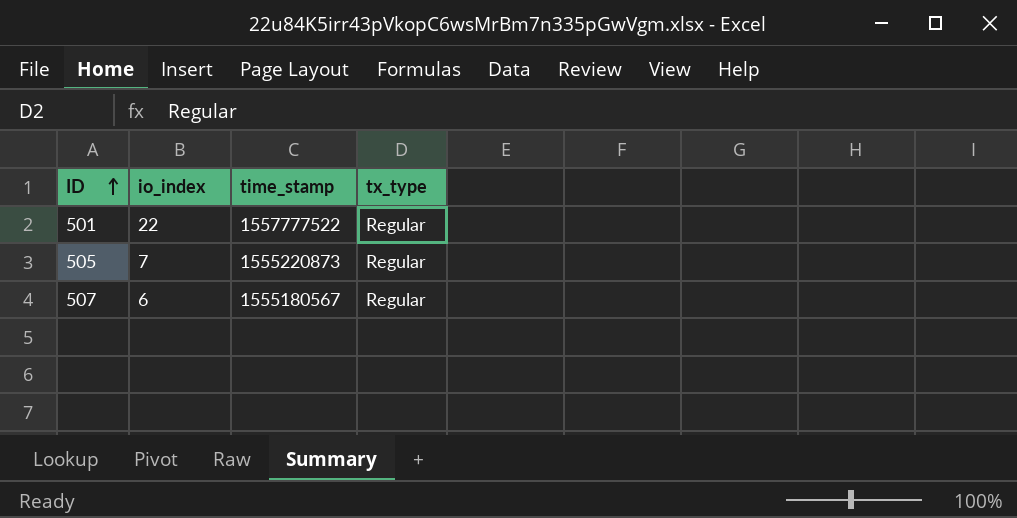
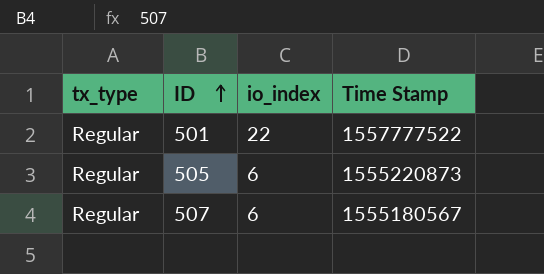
column tx_type | position: 4 -> 1
column name: time_stamp -> Time Stamp
505 | io_index: 7 -> 6

